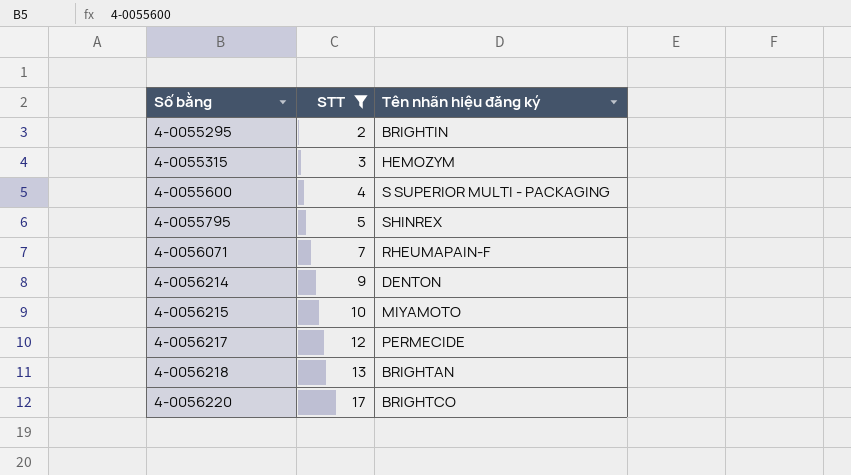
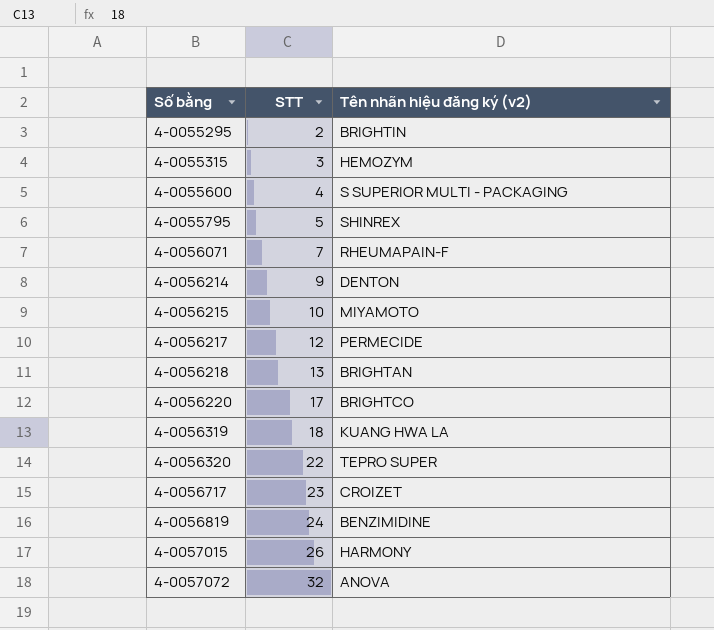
filter: STT <= 17 -> none
column name: Tên nhãn hiệu đăng ký -> Tên nhãn hiệu đăng ký (v2)

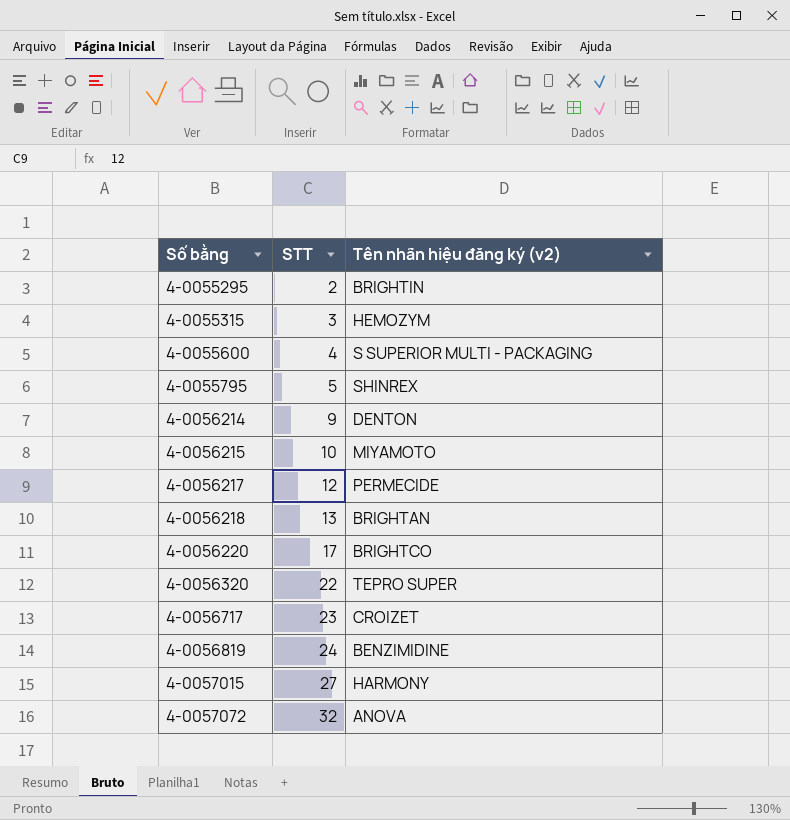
row 4-0056071: 7 | RHEUMAPAIN-F -> none
row 4-0056319: 18 | KUANG HWA LA -> none
4-0057015 | STT: 26 -> 27

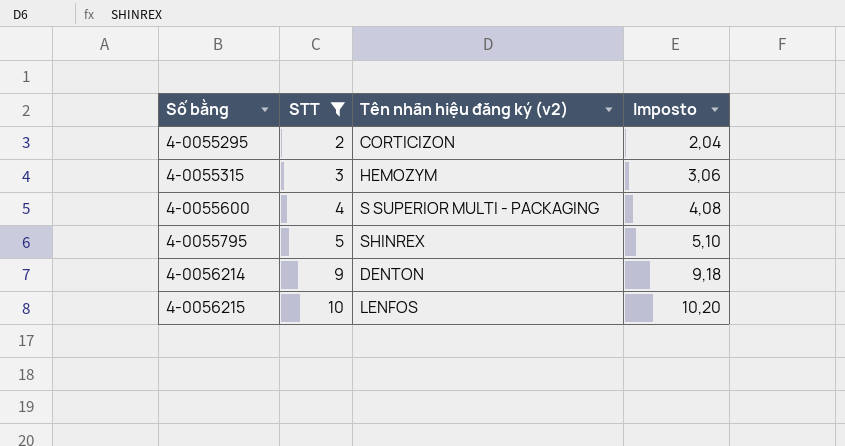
filter: none -> STT <= 10
column Imposto | formula: none -> [STT] * 1,02
4-0055295 | Tên nhãn hiệu đăng ký (v2): BRIGHTIN -> CORTICIZON
4-0056215 | Tên nhãn hiệu đăng ký (v2): MIYAMOTO -> LENFOS

